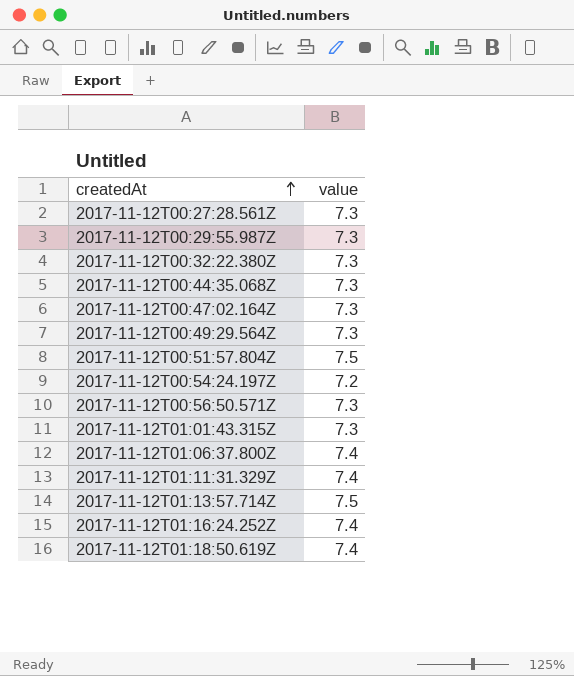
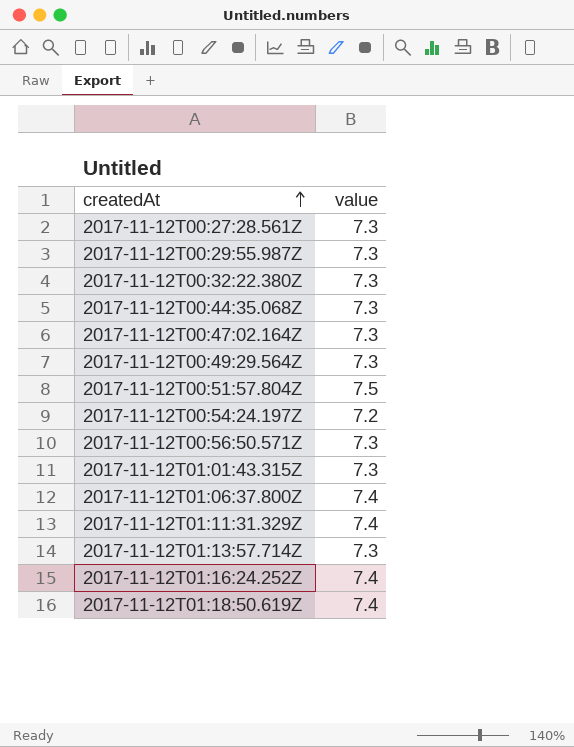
2017-11-12T01:13:57.714Z | value: 7.5 -> 7.3

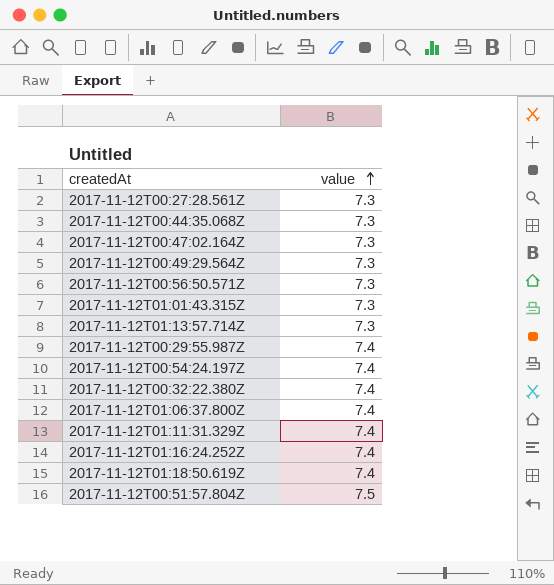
row order: createdAt ascending -> value ascending
2017-11-12T00:29:55.987Z | value: 7.3 -> 7.4
2017-11-12T00:54:24.197Z | value: 7.2 -> 7.4
2017-11-12T00:32:22.380Z | value: 7.3 -> 7.4

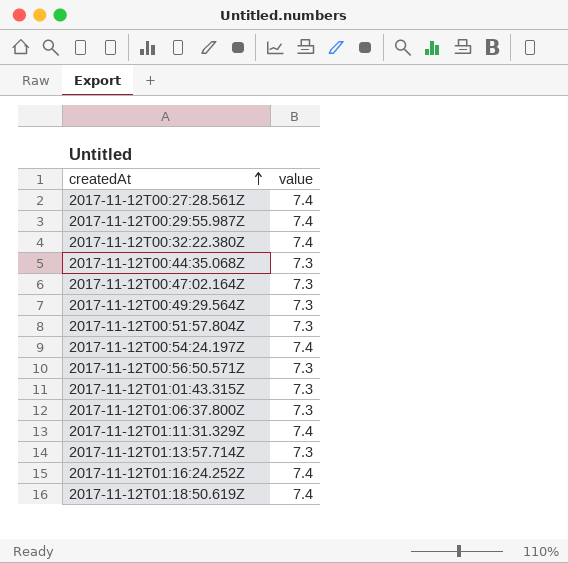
row order: value ascending -> createdAt ascending
2017-11-12T00:27:28.561Z | value: 7.3 -> 7.4
2017-11-12T00:51:57.804Z | value: 7.5 -> 7.3
2017-11-12T01:06:37.800Z | value: 7.4 -> 7.3

